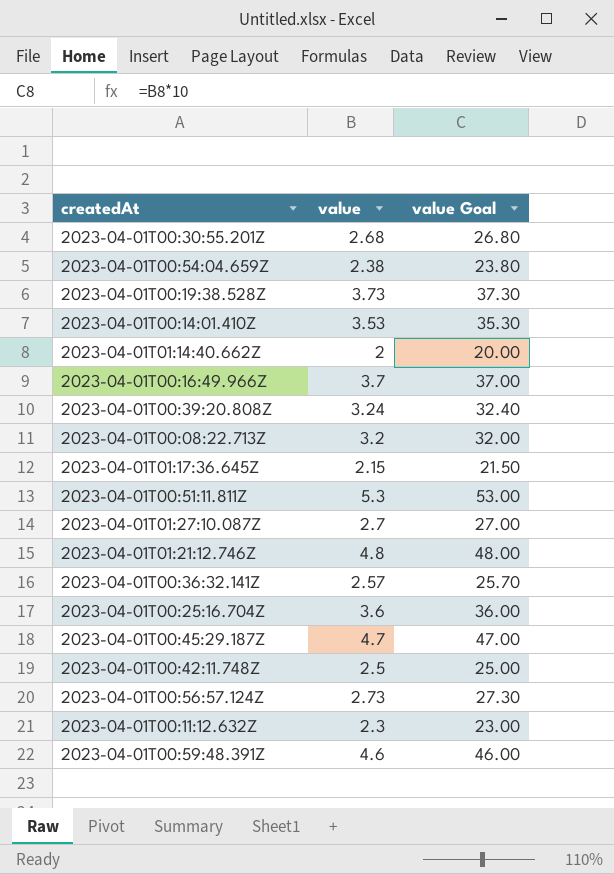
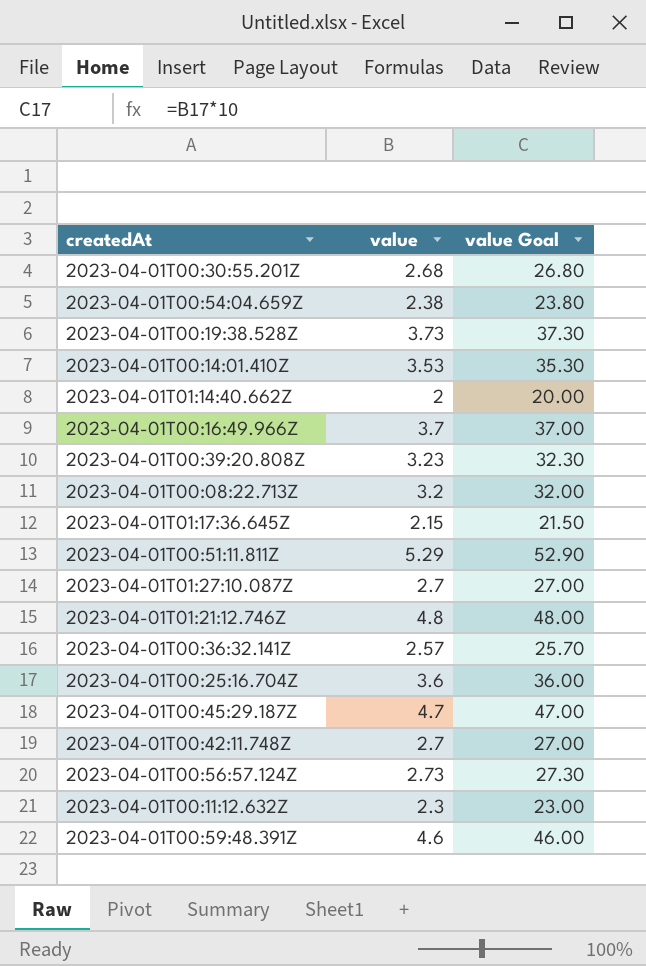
2023-04-01T00:39:20.808Z | value: 3.24 -> 3.23
2023-04-01T00:39:20.808Z | value Goal: 32.40 -> 32.30
2023-04-01T00:51:11.811Z | value: 5.3 -> 5.29
2023-04-01T00:51:11.811Z | value Goal: 53.00 -> 52.90
2023-04-01T00:42:11.748Z | value: 2.5 -> 2.7
2023-04-01T00:42:11.748Z | value Goal: 25.00 -> 27.00

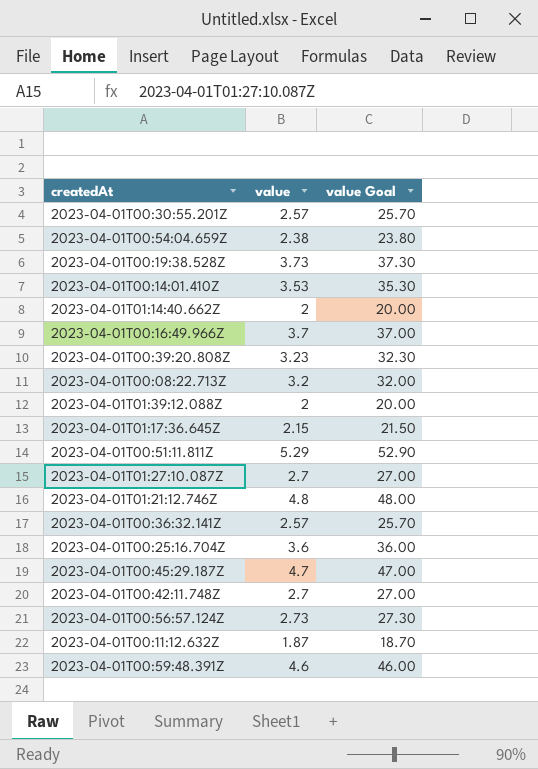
2023-04-01T00:30:55.201Z | value: 2.68 -> 2.57
2023-04-01T00:30:55.201Z | value Goal: 26.80 -> 25.70
row 2023-04-01T01:39:12.088Z: none -> 2 | 20.00
2023-04-01T00:11:12.632Z | value: 2.3 -> 1.87
2023-04-01T00:11:12.632Z | value Goal: 23.00 -> 18.70

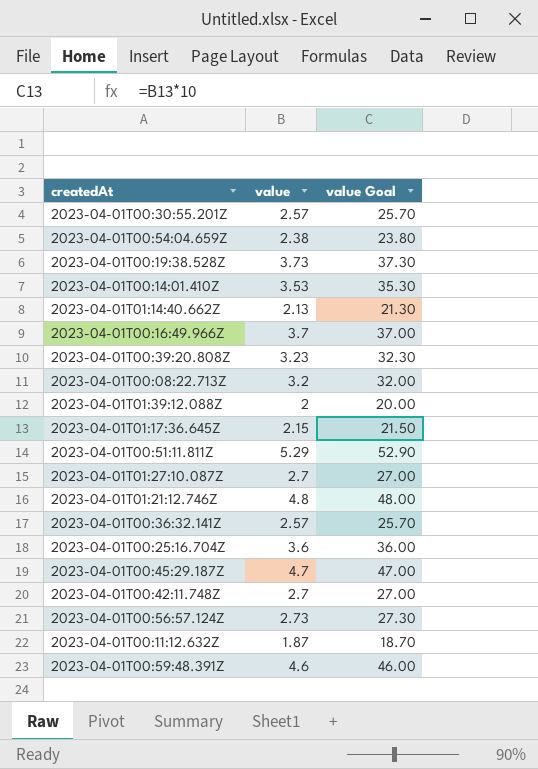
2023-04-01T01:14:40.662Z | value: 2 -> 2.13
2023-04-01T01:14:40.662Z | value Goal: 20.00 -> 21.30

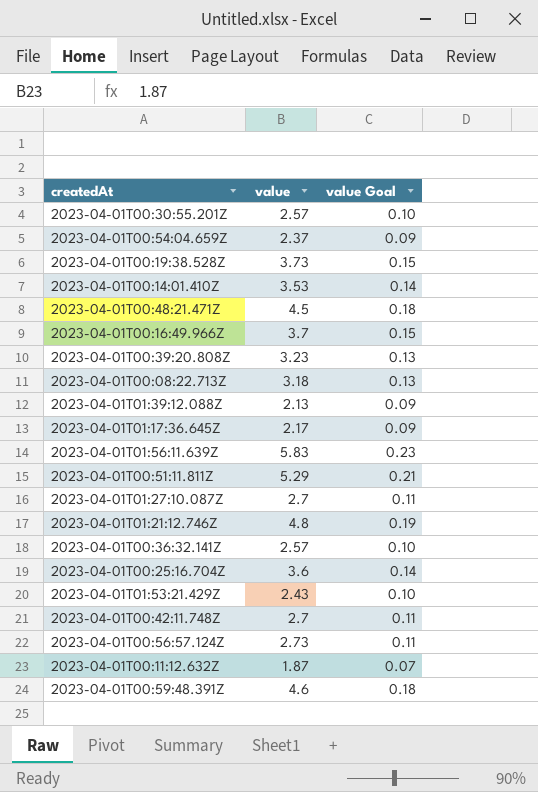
column value Goal | formula: [value] * 10 -> [value] * 0.04
row 2023-04-01T01:14:40.662Z: 2.13 | 21.30 -> none
row 2023-04-01T00:45:29.187Z: 4.7 | 47.00 -> none
2023-04-01T00:54:04.659Z | value: 2.38 -> 2.37
row 2023-04-01T00:48:21.471Z: none -> 4.5 | 0.18
2023-04-01T00:08:22.713Z | value: 3.2 -> 3.18
2023-04-01T01:39:12.088Z | value: 2 -> 2.13
2023-04-01T01:17:36.645Z | value: 2.15 -> 2.17
row 2023-04-01T01:56:11.639Z: none -> 5.83 | 0.23
row 2023-04-01T01:53:21.429Z: none -> 2.43 | 0.10

